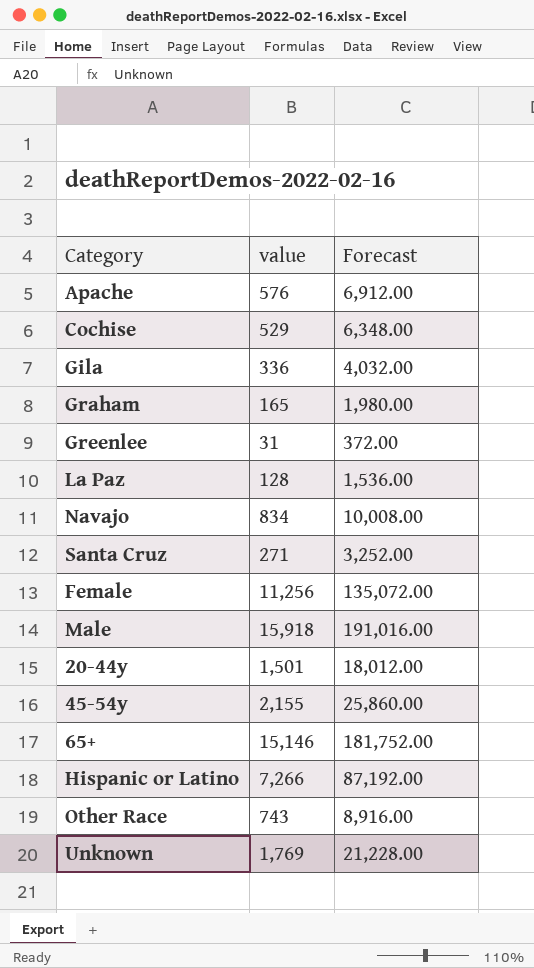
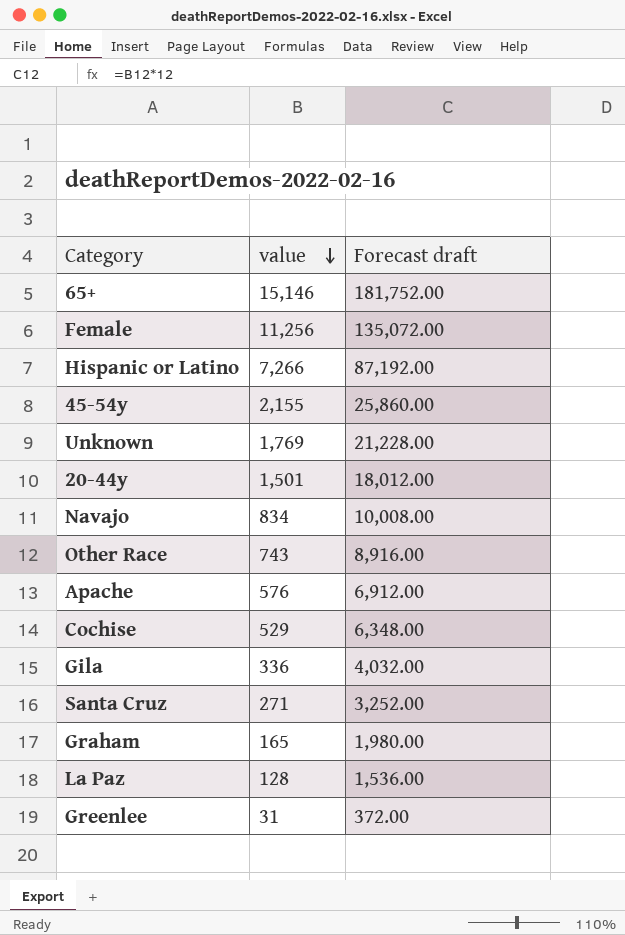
row order: none -> value descending
column name: Forecast -> Forecast draft
row Male: 15,918 | 191,016.00 -> none

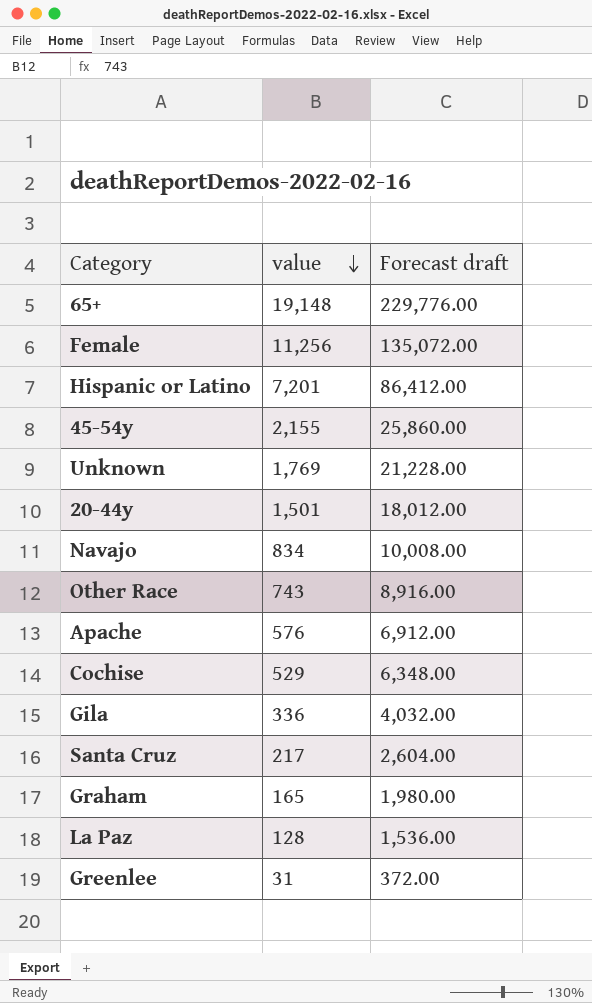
65+ | value: 15,146 -> 19,148
65+ | Forecast draft: 181,752.00 -> 229,776.00
Hispanic or Latino | value: 7,266 -> 7,201
Hispanic or Latino | Forecast draft: 87,192.00 -> 86,412.00
Santa Cruz | value: 271 -> 217
Santa Cruz | Forecast draft: 3,252.00 -> 2,604.00

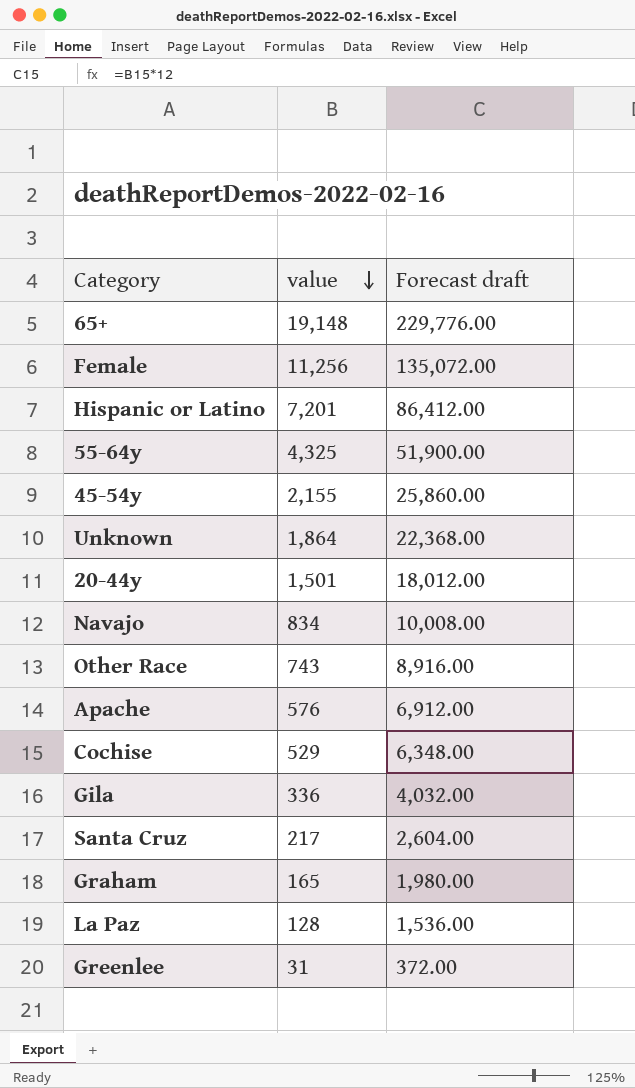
row 55-64y: none -> 4,325 | 51,900.00
Unknown | value: 1,769 -> 1,864
Unknown | Forecast draft: 21,228.00 -> 22,368.00

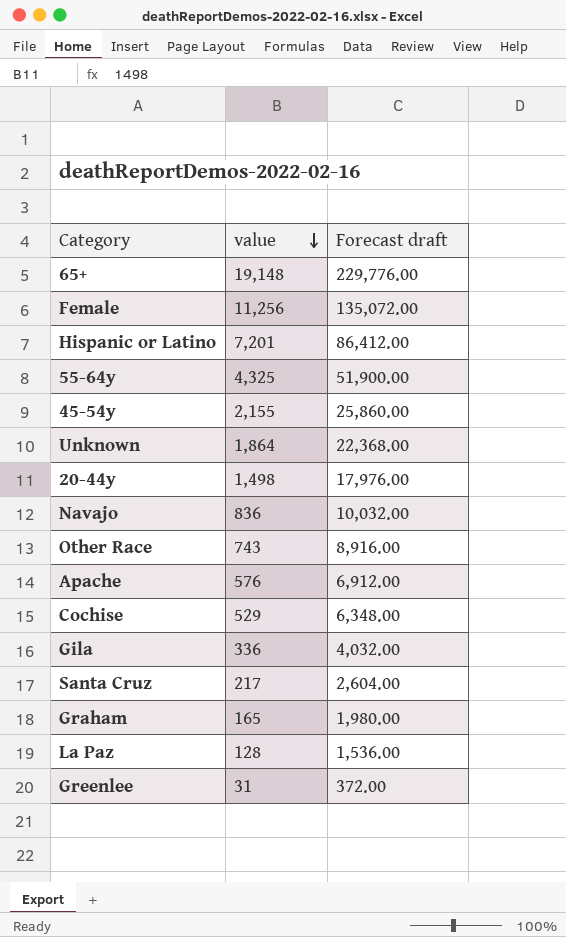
20-44y | value: 1,501 -> 1,498
20-44y | Forecast draft: 18,012.00 -> 17,976.00
Navajo | value: 834 -> 836
Navajo | Forecast draft: 10,008.00 -> 10,032.00

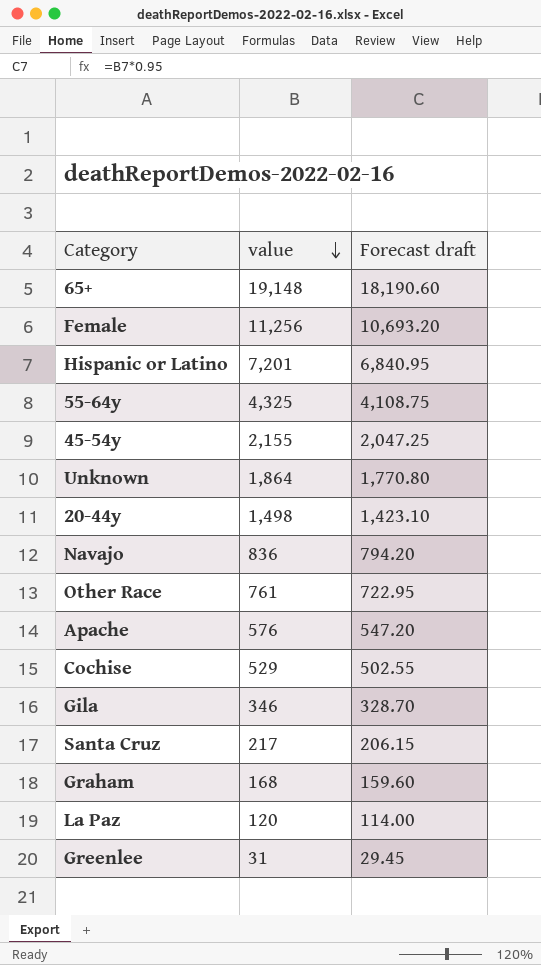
column Forecast draft | formula: [value] * 12 -> [value] * 0.95
Other Race | value: 743 -> 761
Gila | value: 336 -> 346
Graham | value: 165 -> 168
La Paz | value: 128 -> 120

